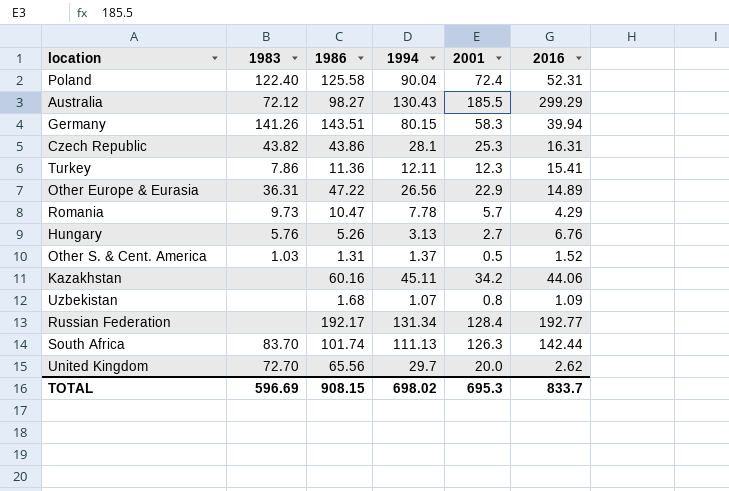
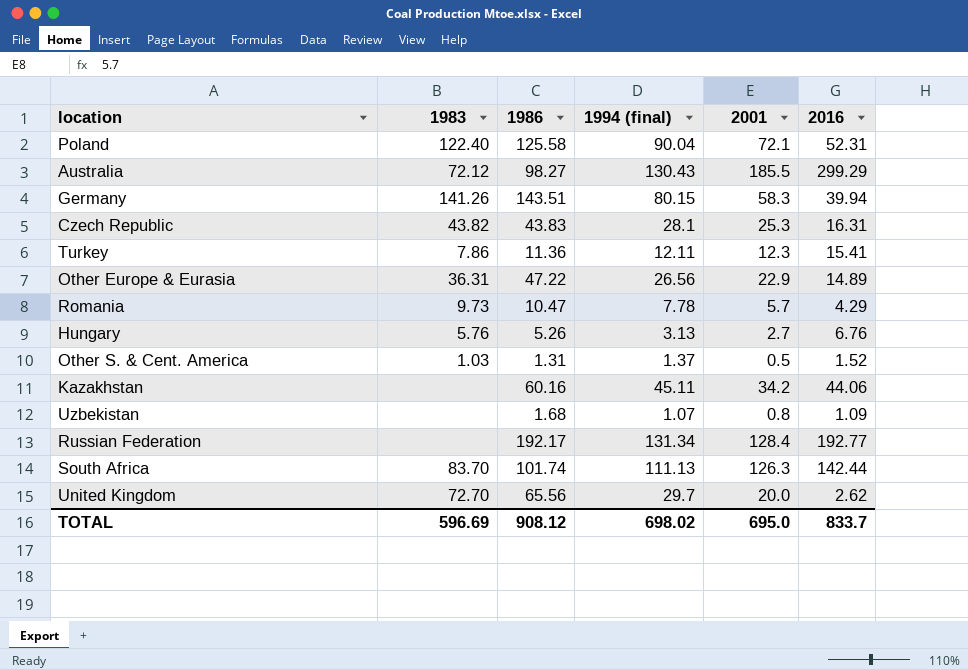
column name: 1994 -> 1994 (final)
Poland | 2001: 72.4 -> 72.1
Czech Republic | 1986: 43.86 -> 43.83
TOTAL | 1986: 908.15 -> 908.12
TOTAL | 2001: 695.3 -> 695.0

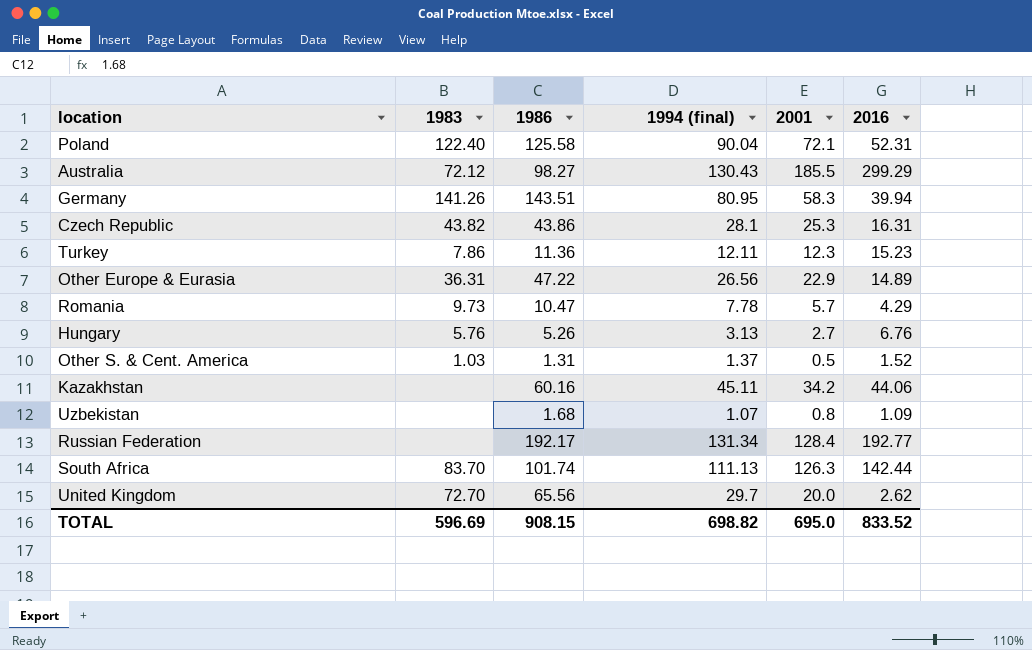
Germany | 1994 (final): 80.15 -> 80.95
Czech Republic | 1986: 43.83 -> 43.86
Turkey | 2016: 15.41 -> 15.23
TOTAL | 1986: 908.12 -> 908.15
TOTAL | 1994 (final): 698.02 -> 698.82
TOTAL | 2016: 833.7 -> 833.52

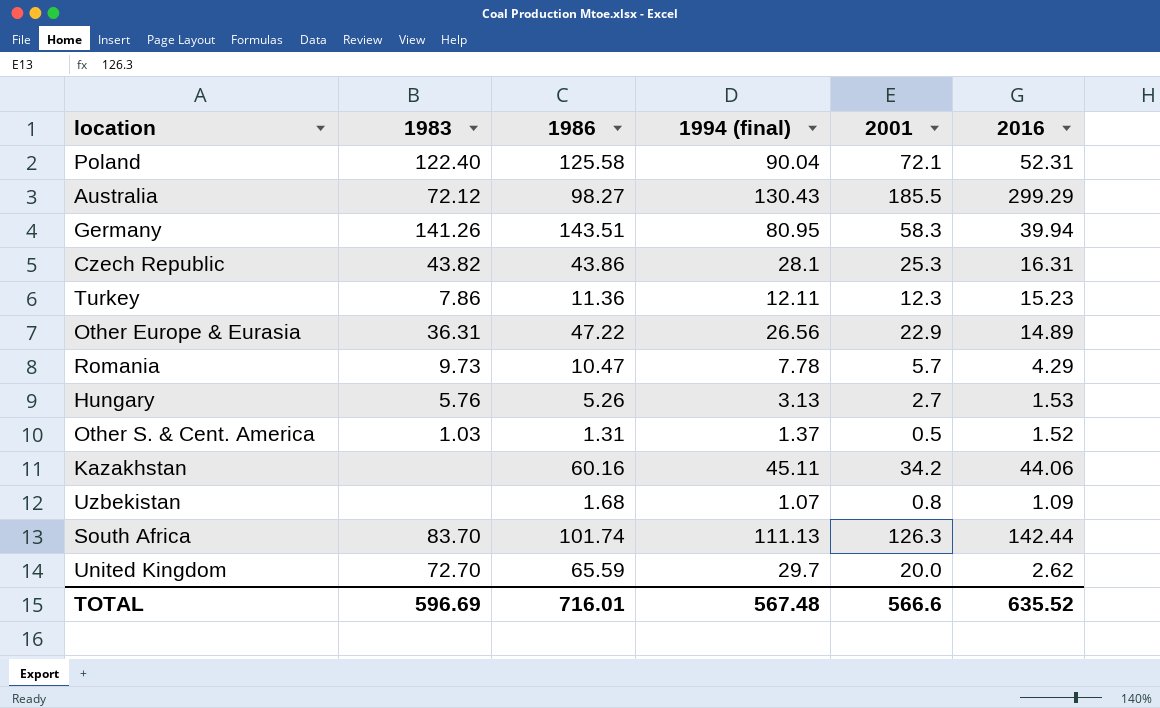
row Russian Federation: none | 192.17 | 131.34 | 128.4 | 192.77 -> none
Hungary | 2016: 6.76 -> 1.53
United Kingdom | 1986: 65.56 -> 65.59
TOTAL | 1986: 908.15 -> 716.01
TOTAL | 1994 (final): 698.82 -> 567.48
TOTAL | 2001: 695.0 -> 566.6
TOTAL | 2016: 833.52 -> 635.52

